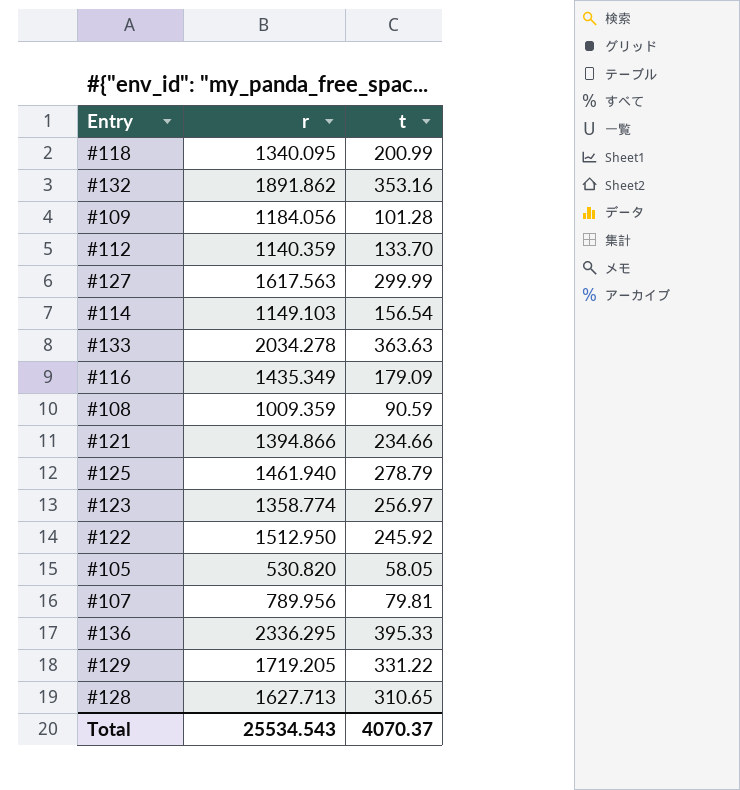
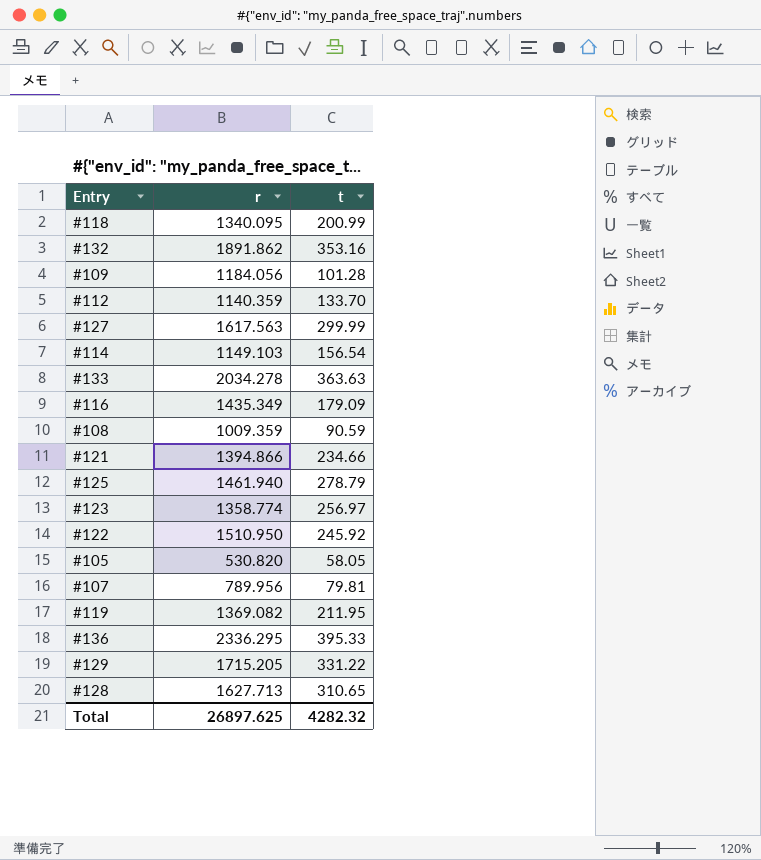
#122 | r: 1512.950 -> 1510.950
row #119: none -> 1369.082 | 211.95
#129 | r: 1719.205 -> 1715.205
Total | r: 25534.543 -> 26897.625
Total | t: 4070.37 -> 4282.32

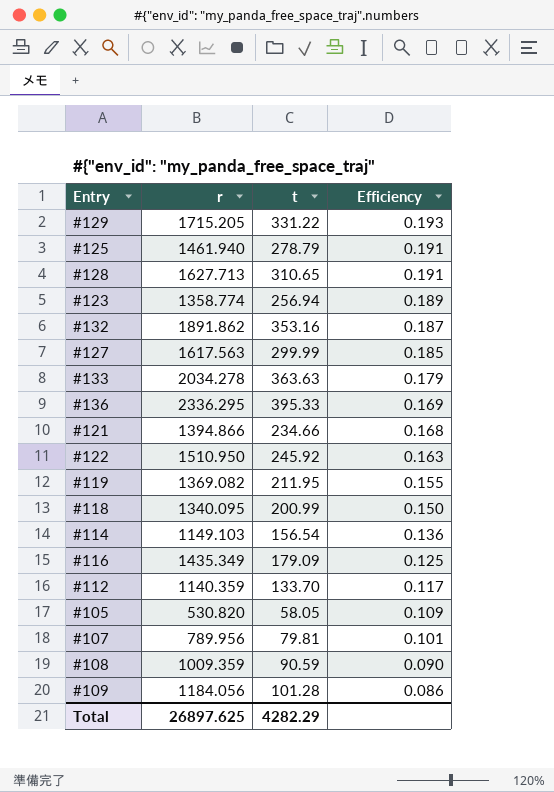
row order: none -> Efficiency descending
column Efficiency | formula: none -> [t] / [r]
#123 | t: 256.97 -> 256.94
Total | t: 4282.32 -> 4282.29

